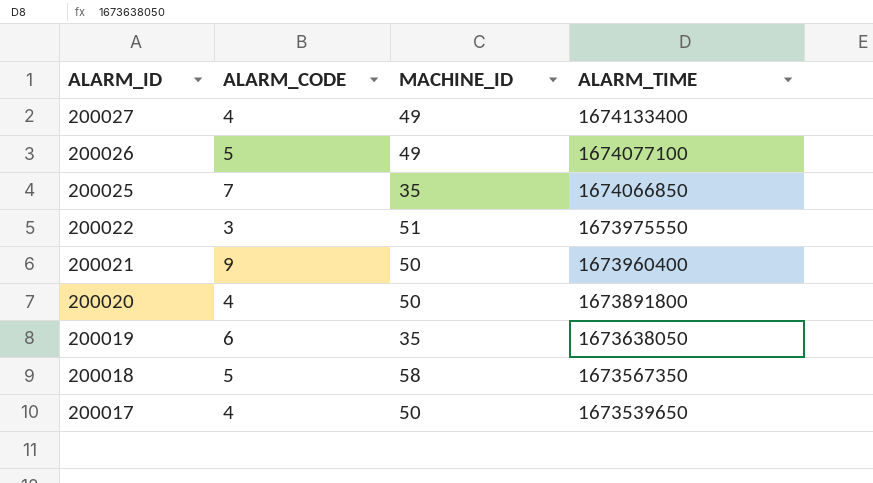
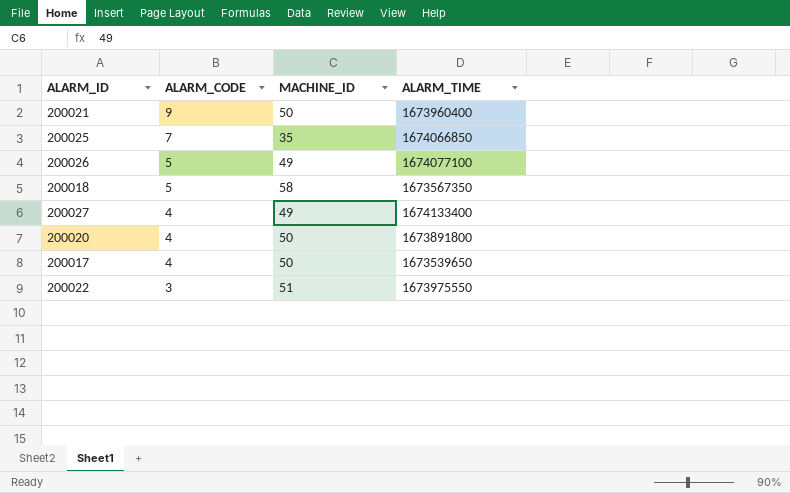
row order: ALARM_ID descending -> ALARM_CODE descending
row 200019: 6 | 35 | 1673638050 -> none

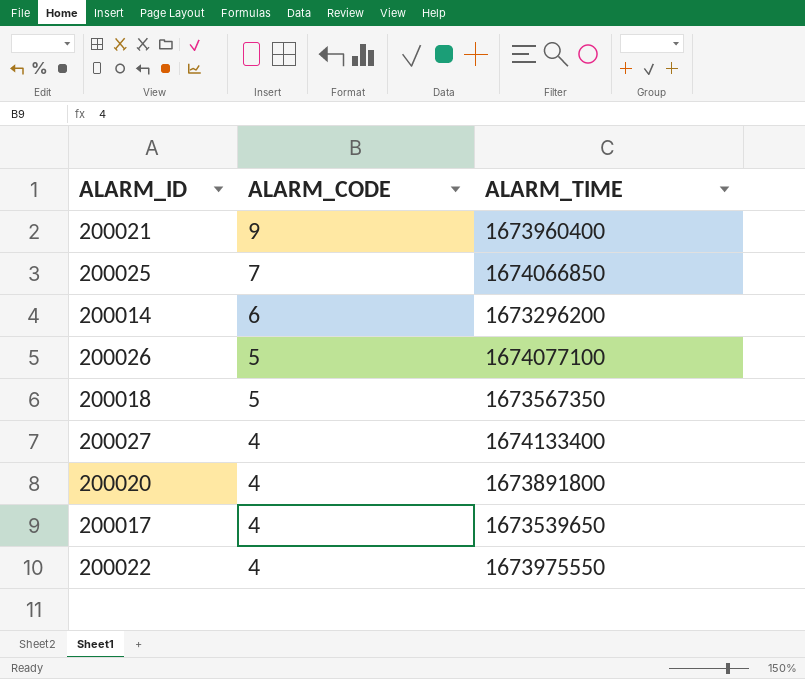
column MACHINE_ID | position: 3 -> none
row 200014: none -> 6 | 1673296200
200022 | ALARM_CODE: 3 -> 4

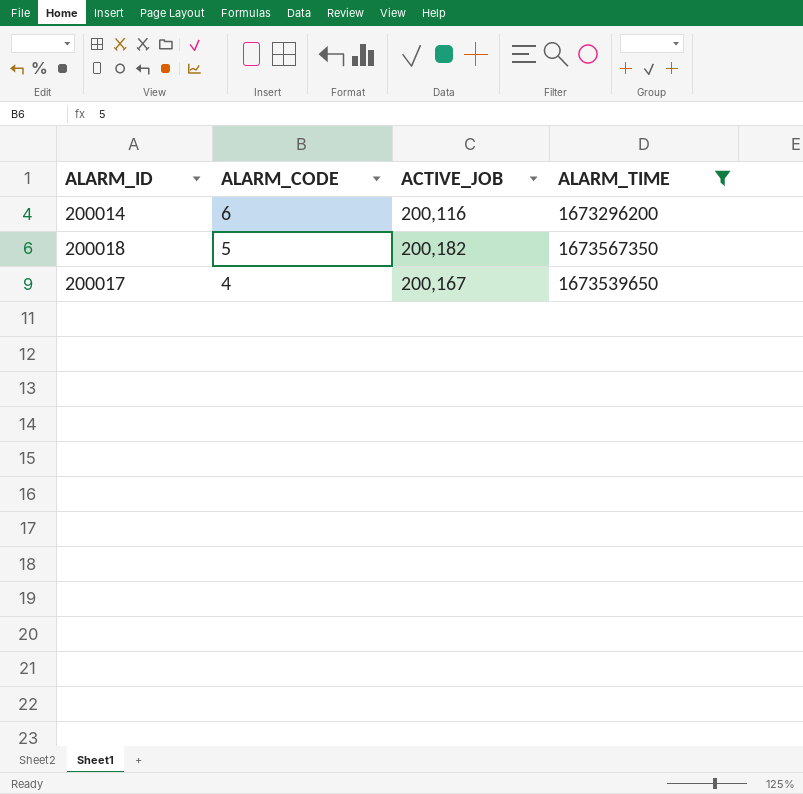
filter: none -> ALARM_TIME <= 1673567350
column ACTIVE_JOB | position: none -> 3

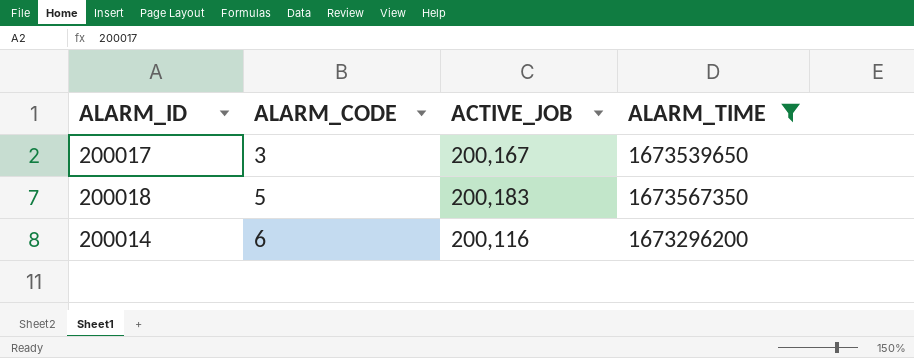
row order: ALARM_CODE descending -> ALARM_CODE ascending
200017 | ALARM_CODE: 4 -> 3
200018 | ACTIVE_JOB: 200,182 -> 200,183

